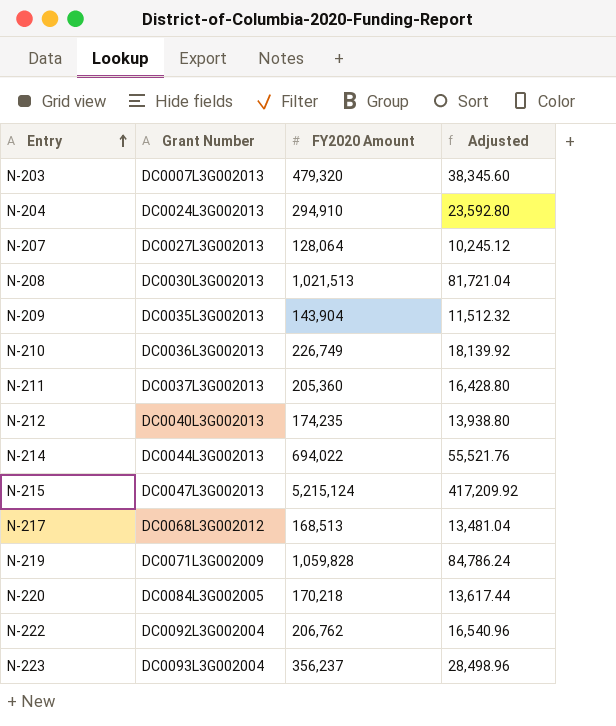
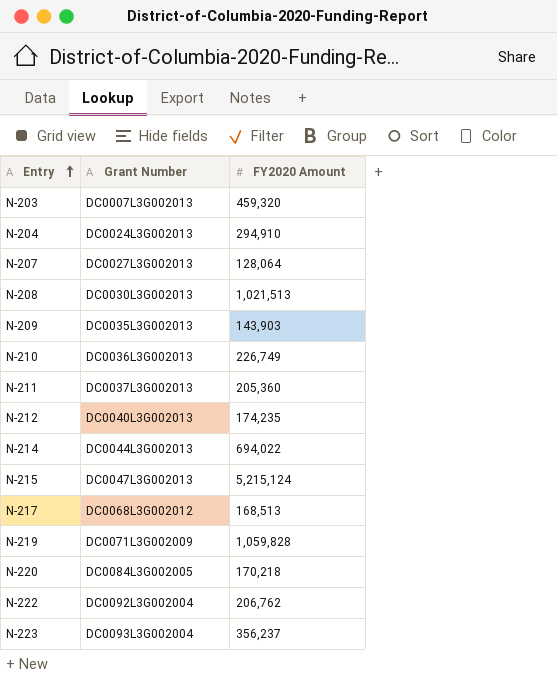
column Adjusted | formula: [FY2020 Amount] * 0.08 -> none
N-203 | FY2020 Amount: 479,320 -> 459,320
N-209 | FY2020 Amount: 143,904 -> 143,903

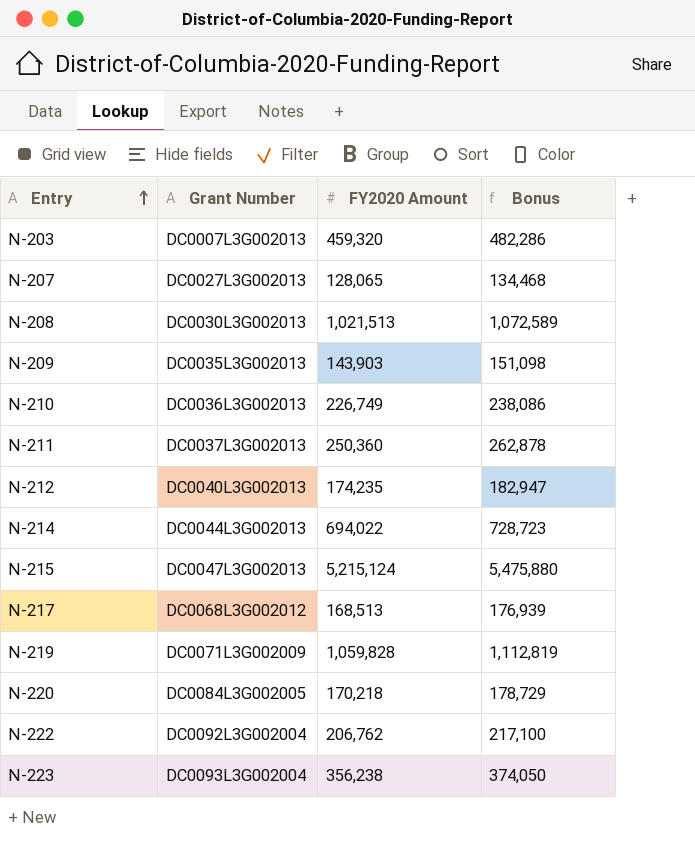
column Bonus | formula: none -> [FY2020 Amount] * 1.05
row N-204: DC0024L3G002013 | 294,910 -> none
N-207 | FY2020 Amount: 128,064 -> 128,065
N-211 | FY2020 Amount: 205,360 -> 250,360
N-223 | FY2020 Amount: 356,237 -> 356,238

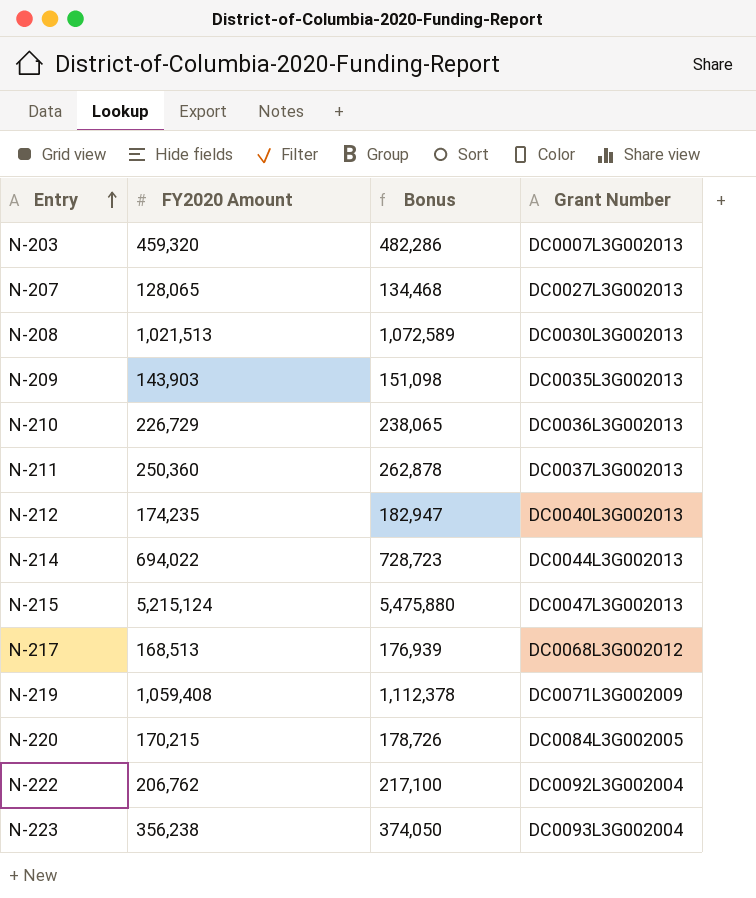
column Grant Number | position: 2 -> 4
N-210 | FY2020 Amount: 226,749 -> 226,729
N-210 | Bonus: 238,086 -> 238,065
N-219 | FY2020 Amount: 1,059,828 -> 1,059,408
N-219 | Bonus: 1,112,819 -> 1,112,378
N-220 | FY2020 Amount: 170,218 -> 170,215
N-220 | Bonus: 178,729 -> 178,726

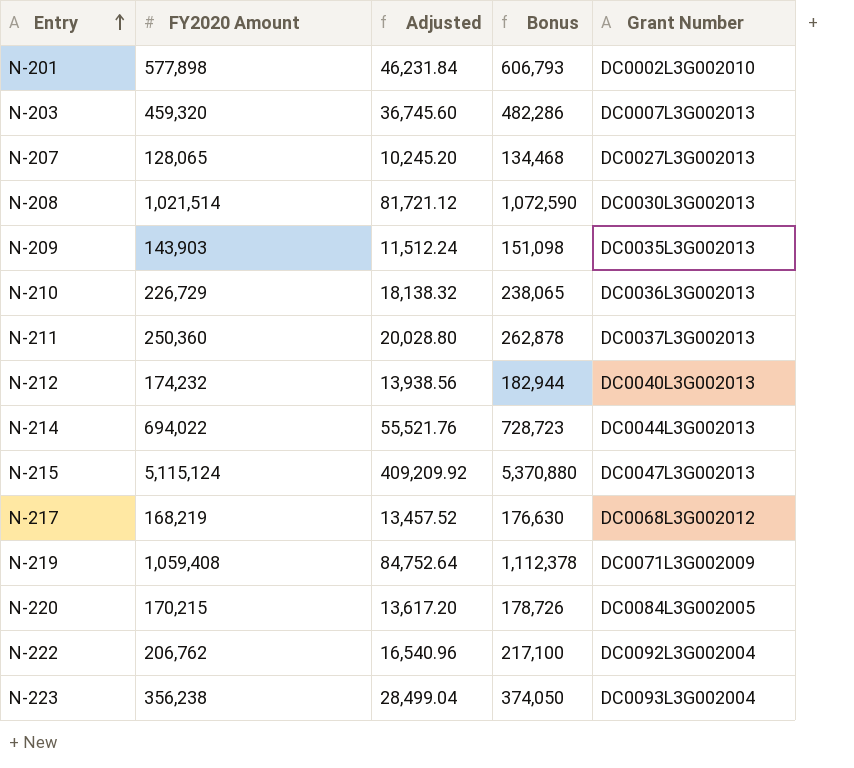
column Adjusted | formula: none -> [FY2020 Amount] * 0.08
row N-201: none -> 577,898 | 46,231.84 | 606,793 | DC0002L3G002010
N-208 | FY2020 Amount: 1,021,513 -> 1,021,514
N-208 | Bonus: 1,072,589 -> 1,072,590
N-212 | FY2020 Amount: 174,235 -> 174,232
N-212 | Bonus: 182,947 -> 182,944
N-215 | FY2020 Amount: 5,215,124 -> 5,115,124
N-215 | Bonus: 5,475,880 -> 5,370,880
N-217 | FY2020 Amount: 168,513 -> 168,219
N-217 | Bonus: 176,939 -> 176,630

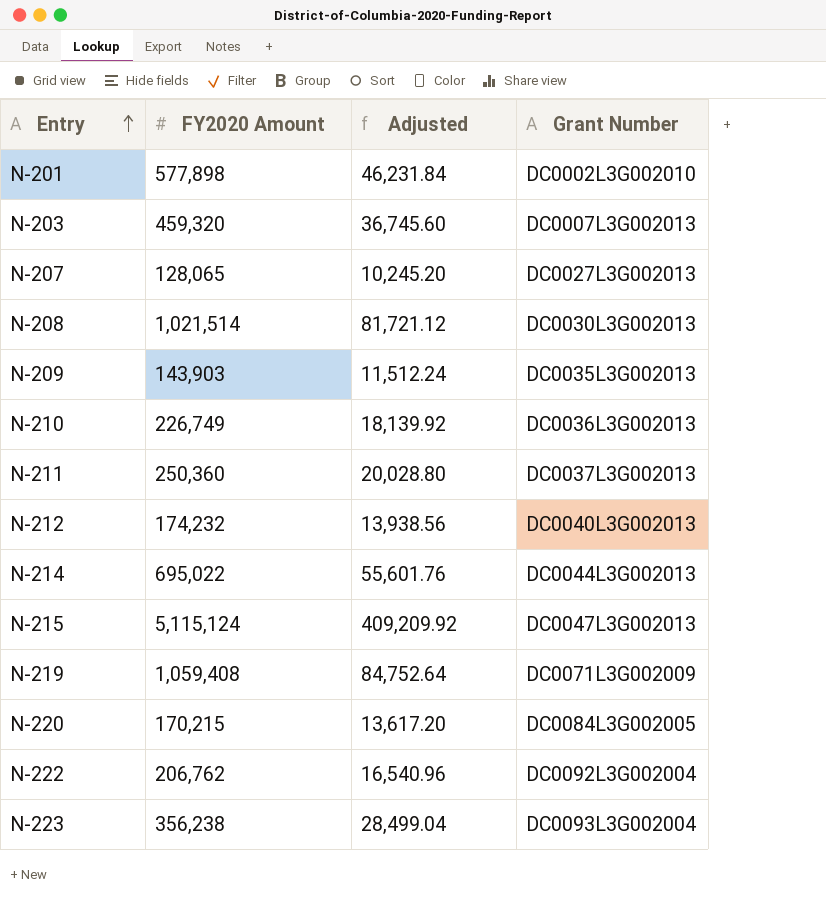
column Bonus | formula: [FY2020 Amount] * 1.05 -> none
row N-217: 168,219 | 13,457.52 | 176,630 | DC0068L3G002012 -> none
N-210 | FY2020 Amount: 226,729 -> 226,749
N-210 | Adjusted: 18,138.32 -> 18,139.92
N-214 | FY2020 Amount: 694,022 -> 695,022
N-214 | Adjusted: 55,521.76 -> 55,601.76

